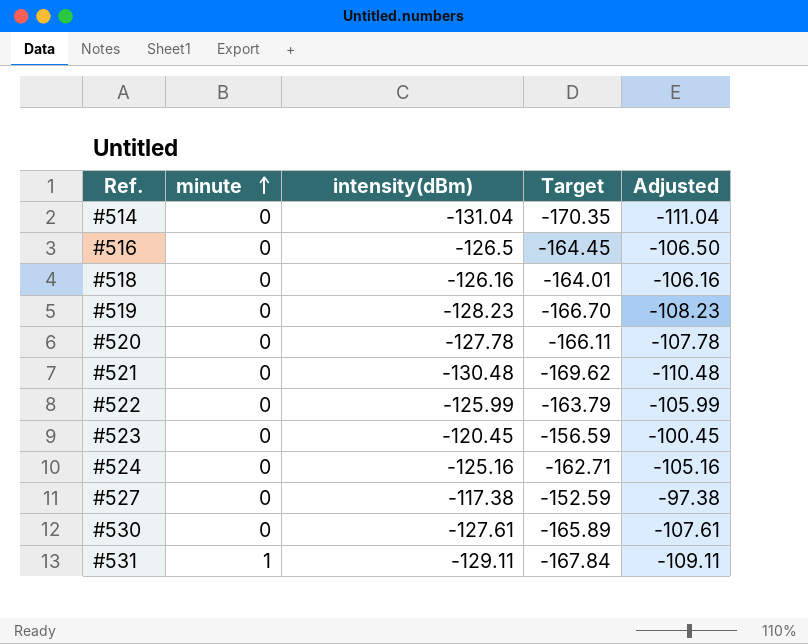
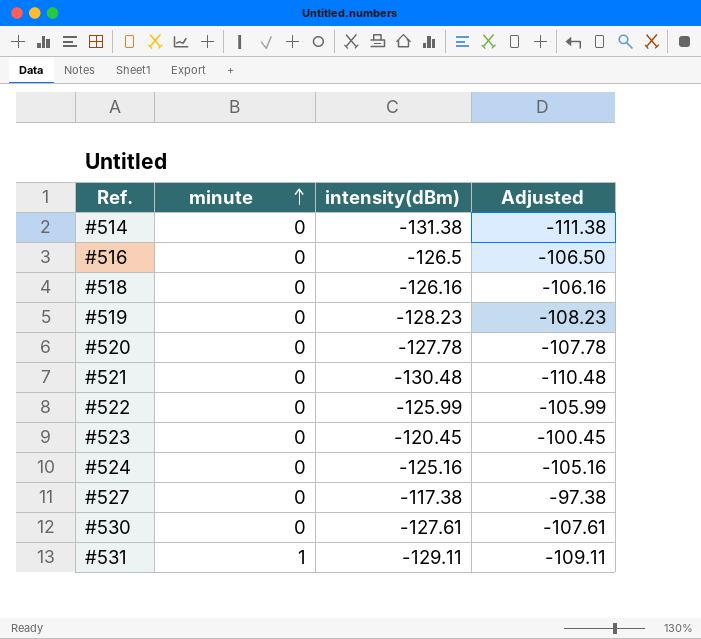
column Target | formula: [intensity(dBm)] * 1.3 -> none
#514 | intensity(dBm): -131.04 -> -131.38
#514 | Adjusted: -111.04 -> -111.38

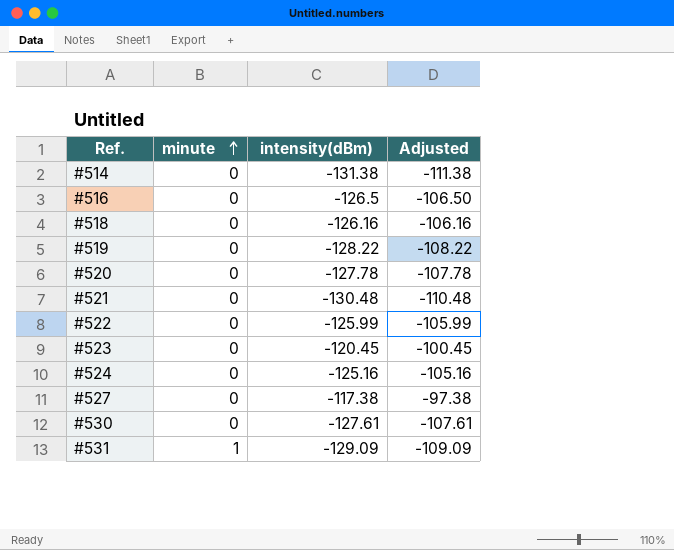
#519 | intensity(dBm): -128.23 -> -128.22
#519 | Adjusted: -108.23 -> -108.22
#531 | intensity(dBm): -129.11 -> -129.09
#531 | Adjusted: -109.11 -> -109.09

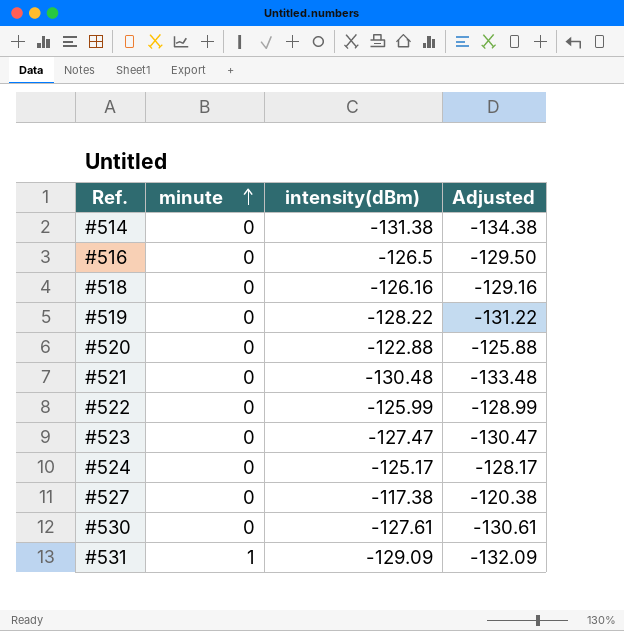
column Adjusted | formula: [intensity(dBm)] + 20 -> [intensity(dBm)] - 3
#520 | intensity(dBm): -127.78 -> -122.88
#523 | intensity(dBm): -120.45 -> -127.47
#524 | intensity(dBm): -125.16 -> -125.17

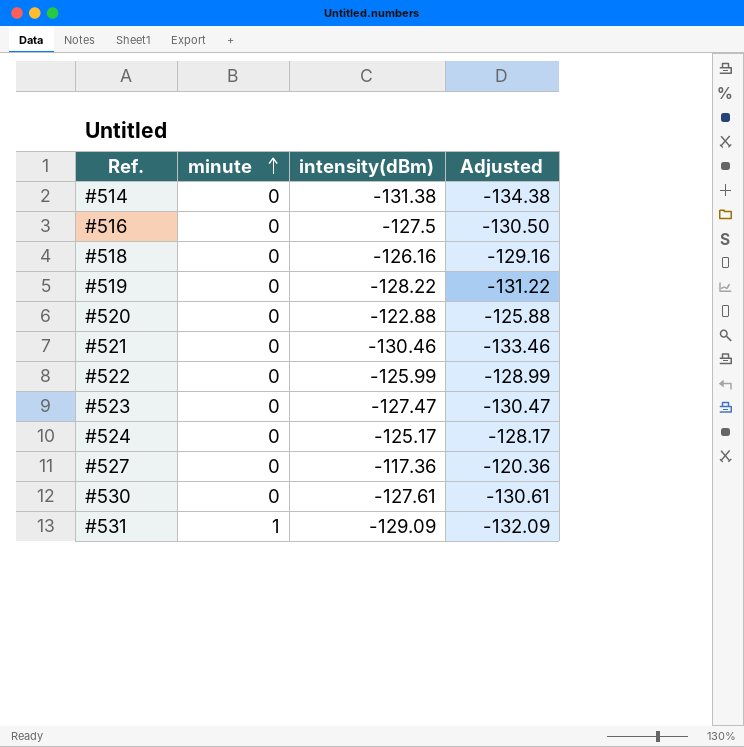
#516 | intensity(dBm): -126.5 -> -127.5
#516 | Adjusted: -129.50 -> -130.50
#521 | intensity(dBm): -130.48 -> -130.46
#521 | Adjusted: -133.48 -> -133.46
#527 | intensity(dBm): -117.38 -> -117.36
#527 | Adjusted: -120.38 -> -120.36

